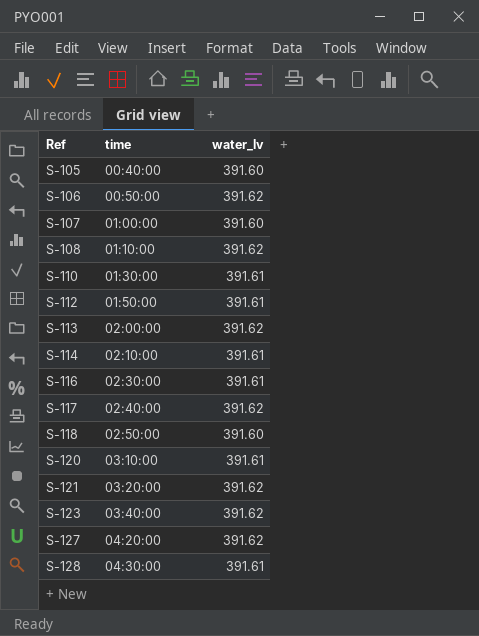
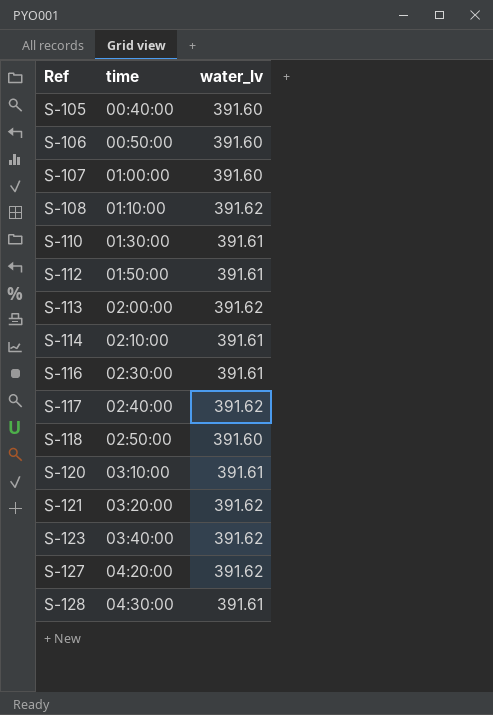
S-106 | water_lv: 391.62 -> 391.60

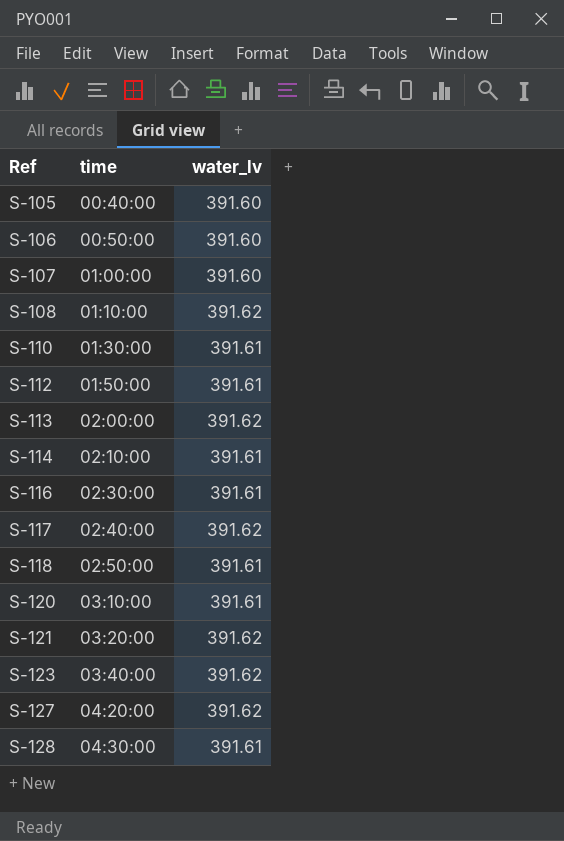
S-118 | water_lv: 391.60 -> 391.61

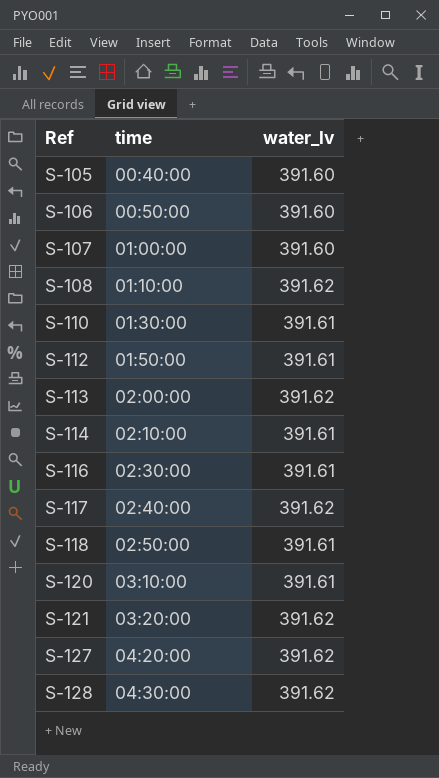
row S-123: 03:40:00 | 391.62 -> none
S-128 | water_lv: 391.61 -> 391.62

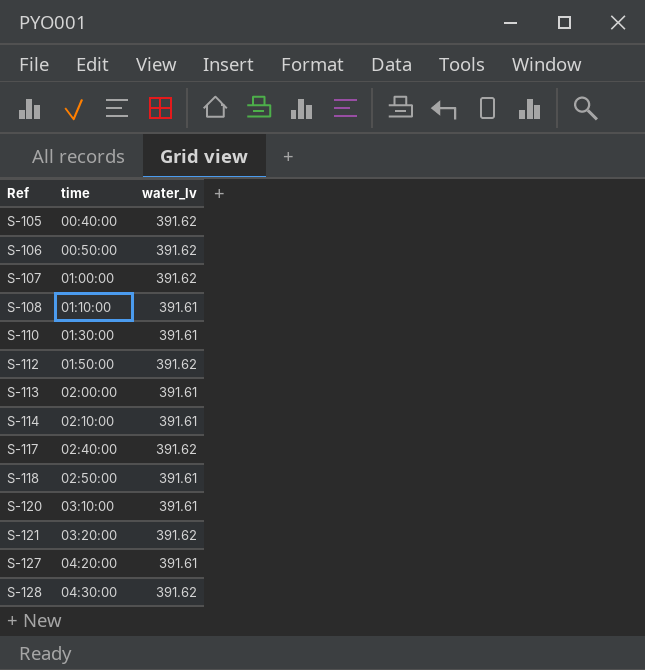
row S-116: 02:30:00 | 391.61 -> none
S-105 | water_lv: 391.60 -> 391.62
S-106 | water_lv: 391.60 -> 391.62
S-107 | water_lv: 391.60 -> 391.62
S-108 | water_lv: 391.62 -> 391.61
S-112 | water_lv: 391.61 -> 391.62
S-113 | water_lv: 391.62 -> 391.61
S-127 | water_lv: 391.62 -> 391.61

